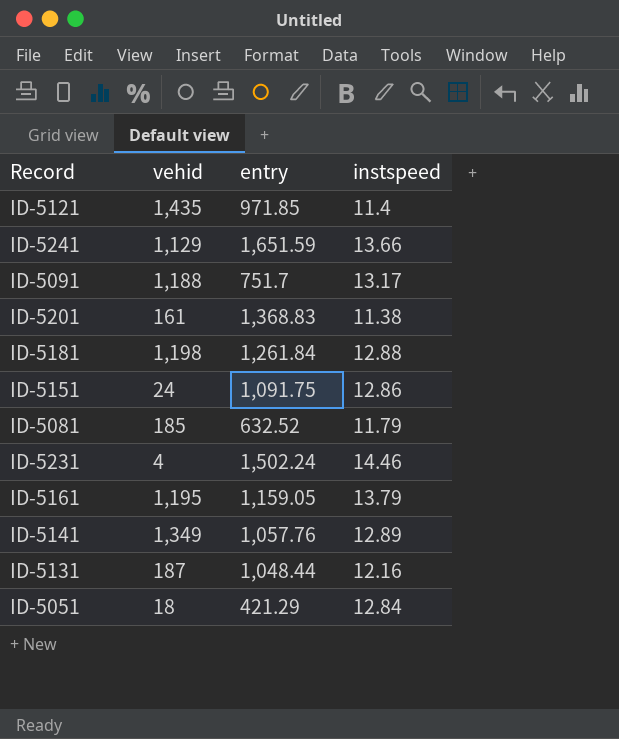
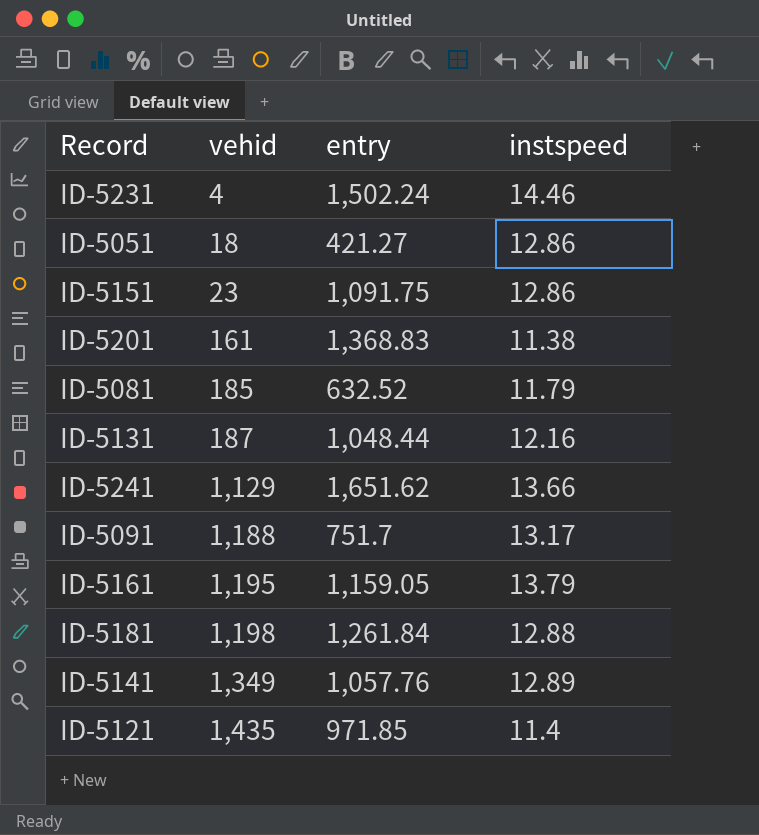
row order: none -> vehid ascending
ID-5051 | entry: 421.29 -> 421.27
ID-5051 | instspeed: 12.84 -> 12.86
ID-5151 | vehid: 24 -> 23
ID-5241 | entry: 1,651.59 -> 1,651.62

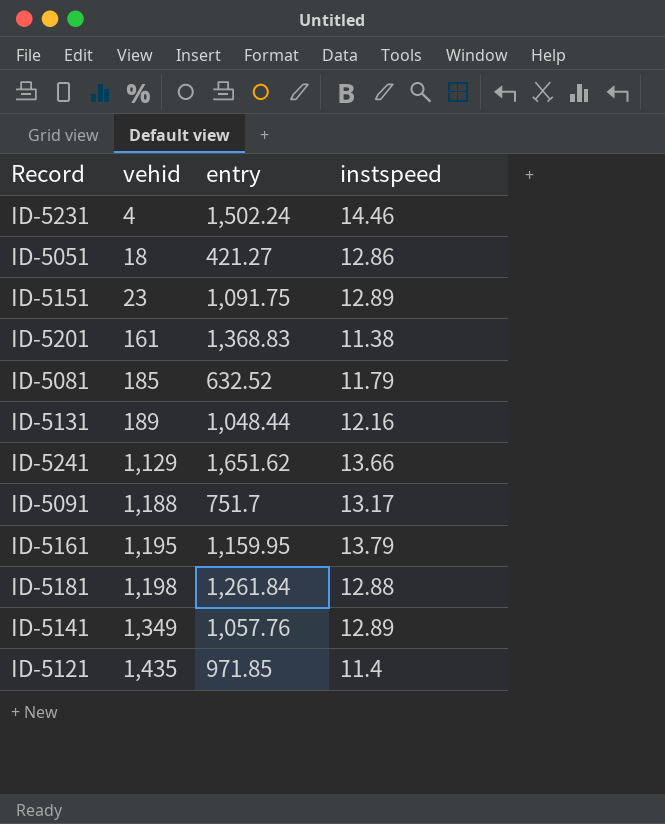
ID-5151 | instspeed: 12.86 -> 12.89
ID-5131 | vehid: 187 -> 189
ID-5161 | entry: 1,159.05 -> 1,159.95

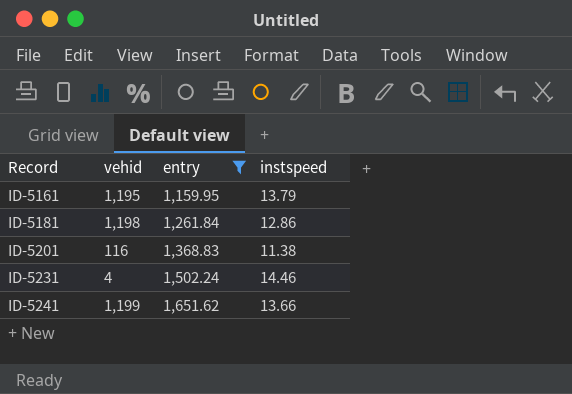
filter: none -> entry >= 1,159.95
row order: vehid ascending -> Record ascending
ID-5181 | instspeed: 12.88 -> 12.86
ID-5201 | vehid: 161 -> 116
ID-5241 | vehid: 1,129 -> 1,199

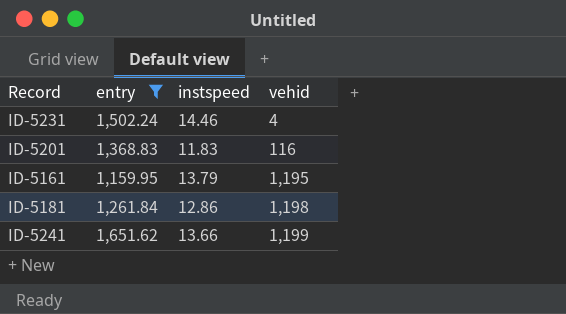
row order: Record ascending -> vehid ascending
column vehid | position: 2 -> 4
ID-5201 | instspeed: 11.38 -> 11.83

